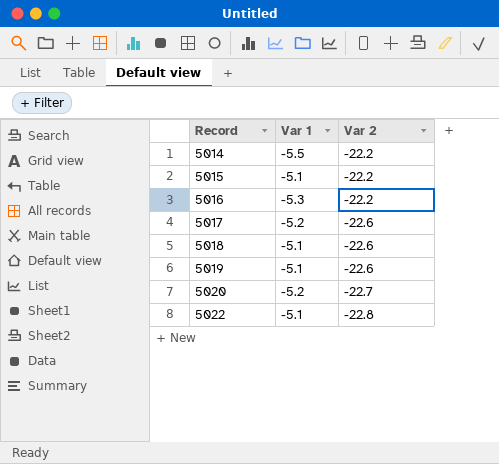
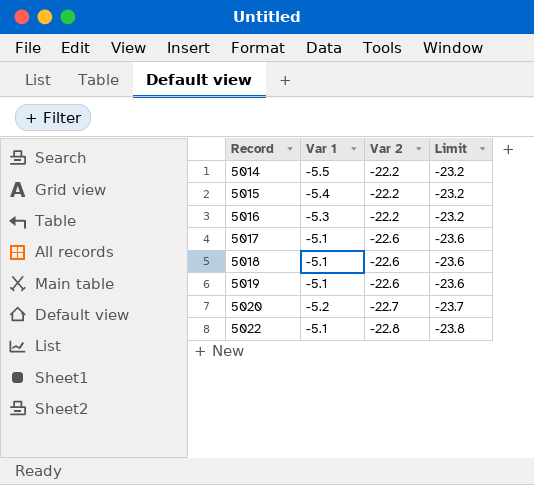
column Limit | formula: none -> [Var 2] - 1
5015 | Var 1: -5.1 -> -5.4
5017 | Var 1: -5.2 -> -5.1

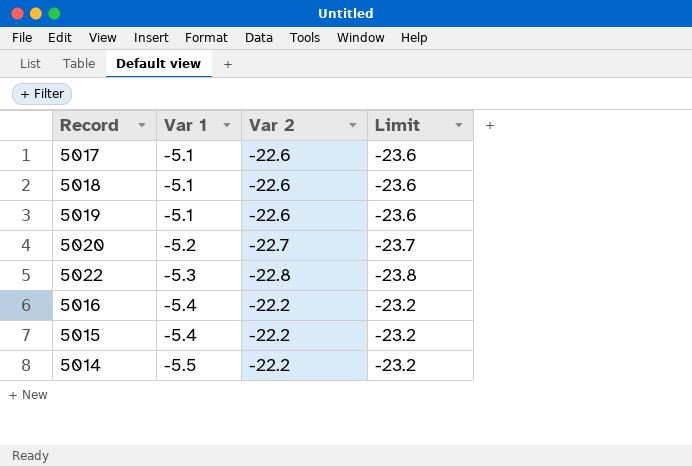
row order: Record ascending -> Var 1 descending
5022 | Var 1: -5.1 -> -5.3
5016 | Var 1: -5.3 -> -5.4

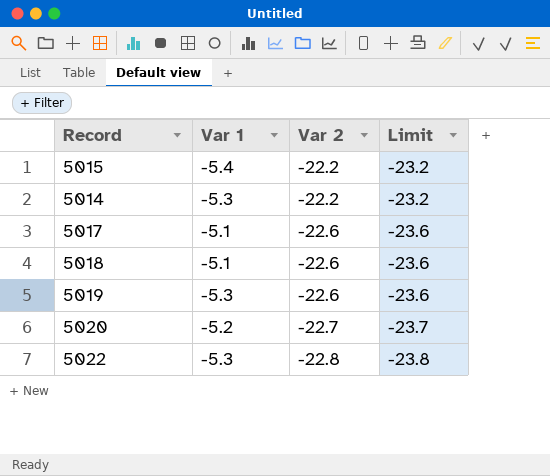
row order: Var 1 descending -> Var 2 descending
row 5016: -5.4 | -22.2 | -23.2 -> none
5014 | Var 1: -5.5 -> -5.3
5019 | Var 1: -5.1 -> -5.3

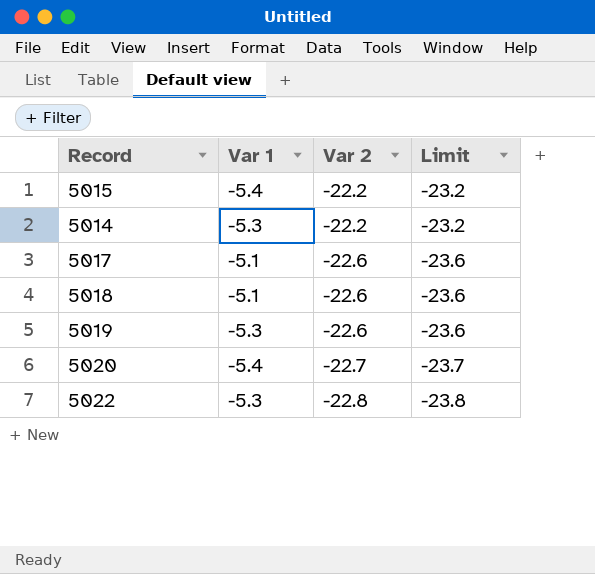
5020 | Var 1: -5.2 -> -5.4

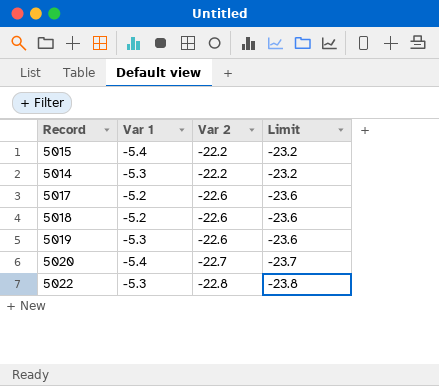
5017 | Var 1: -5.1 -> -5.2
5018 | Var 1: -5.1 -> -5.2

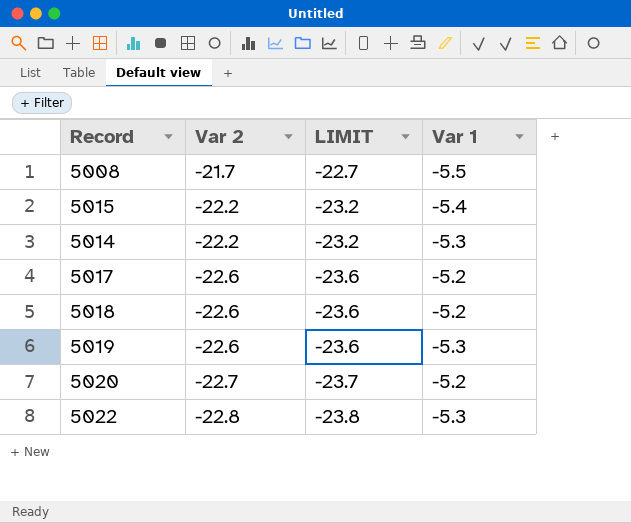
column name: Limit -> LIMIT
column Var 1 | position: 2 -> 4
row 5008: none -> -21.7 | -22.7 | -5.5
5020 | Var 1: -5.4 -> -5.2

